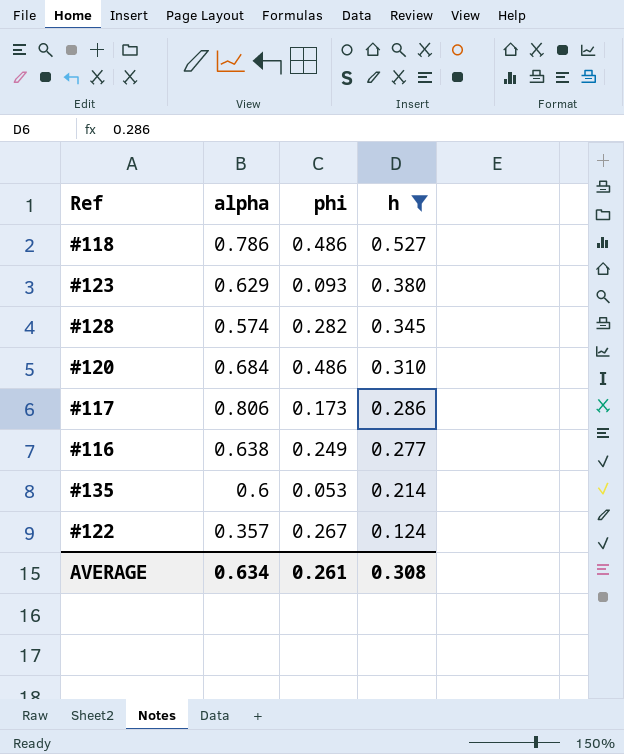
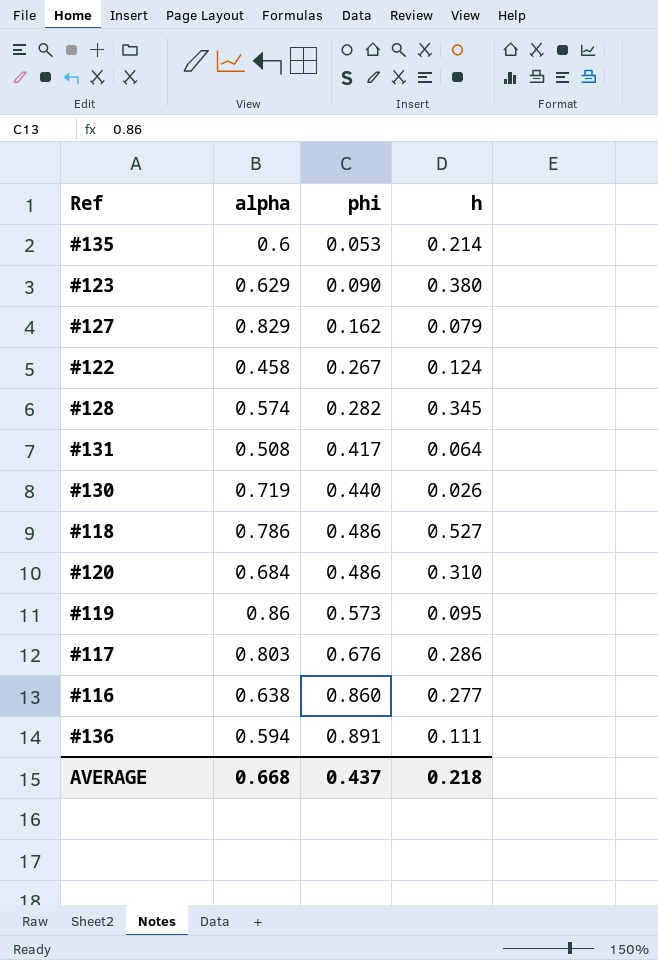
filter: h >= 0.124 -> none
row order: h descending -> phi ascending
#123 | phi: 0.093 -> 0.090
#122 | alpha: 0.357 -> 0.458
#117 | alpha: 0.806 -> 0.803
#117 | phi: 0.173 -> 0.676
#116 | phi: 0.249 -> 0.860
AVERAGE | alpha: 0.634 -> 0.668
AVERAGE | phi: 0.261 -> 0.437
AVERAGE | h: 0.308 -> 0.218

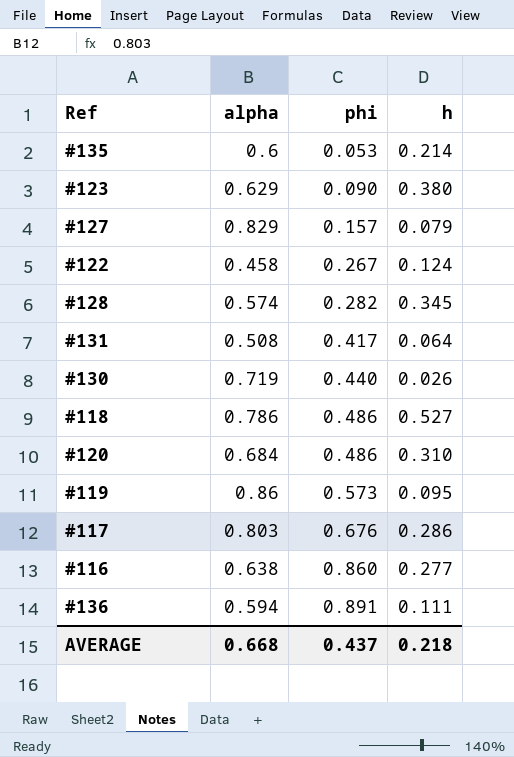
#127 | phi: 0.162 -> 0.157

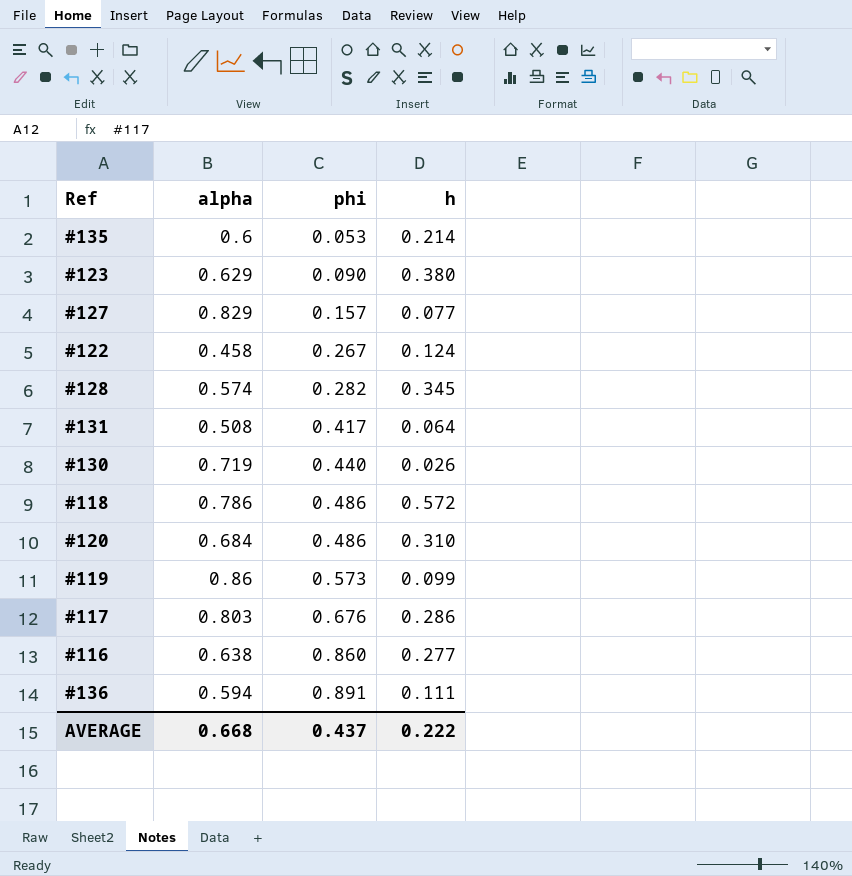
#127 | h: 0.079 -> 0.077
#118 | h: 0.527 -> 0.572
#119 | h: 0.095 -> 0.099
AVERAGE | h: 0.218 -> 0.222

